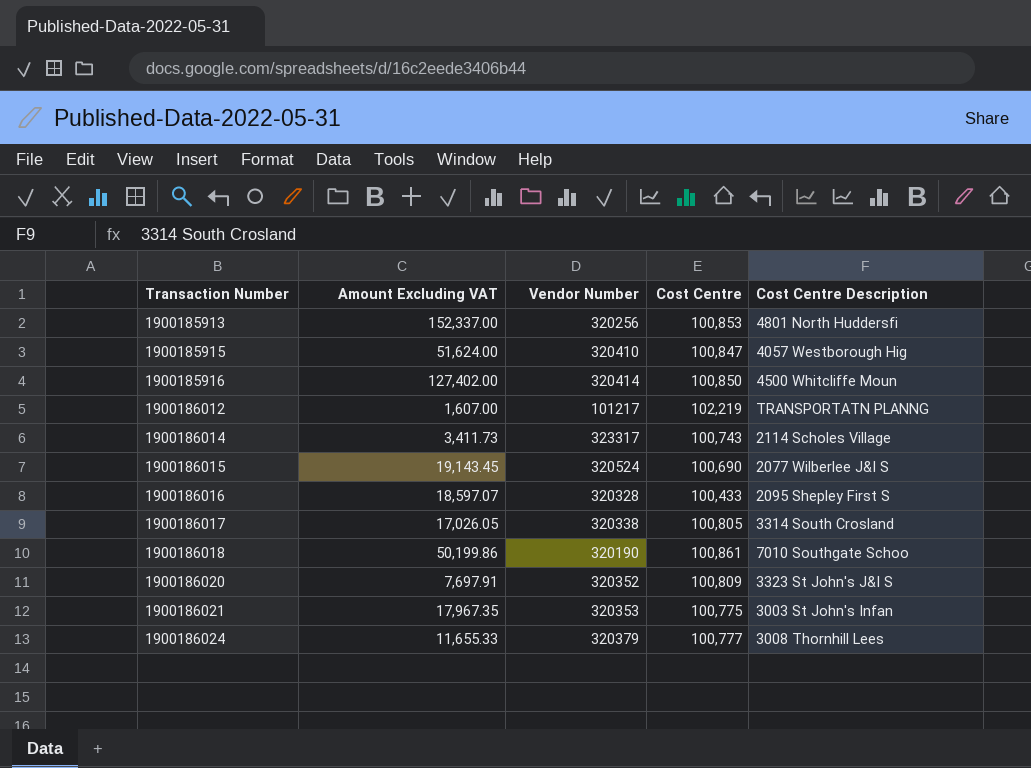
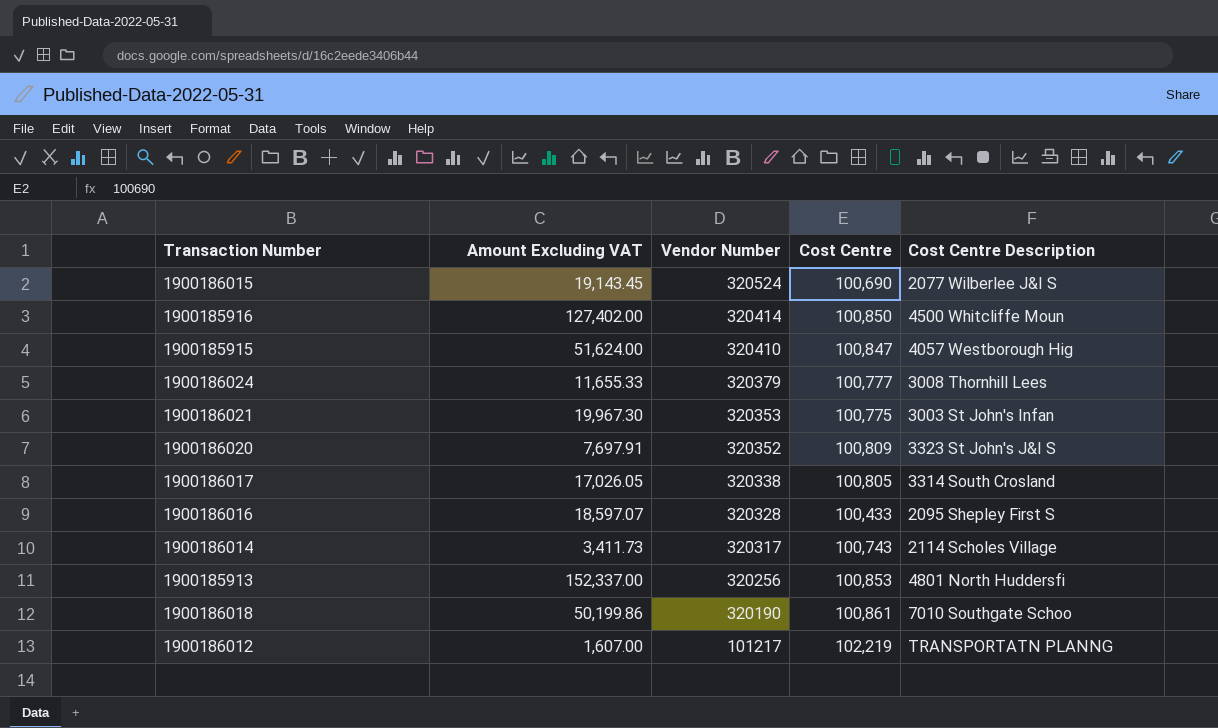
row order: Transaction Number ascending -> Vendor Number descending
1900186021 | Amount Excluding VAT: 17,967.35 -> 19,967.30
1900186014 | Vendor Number: 323317 -> 320317

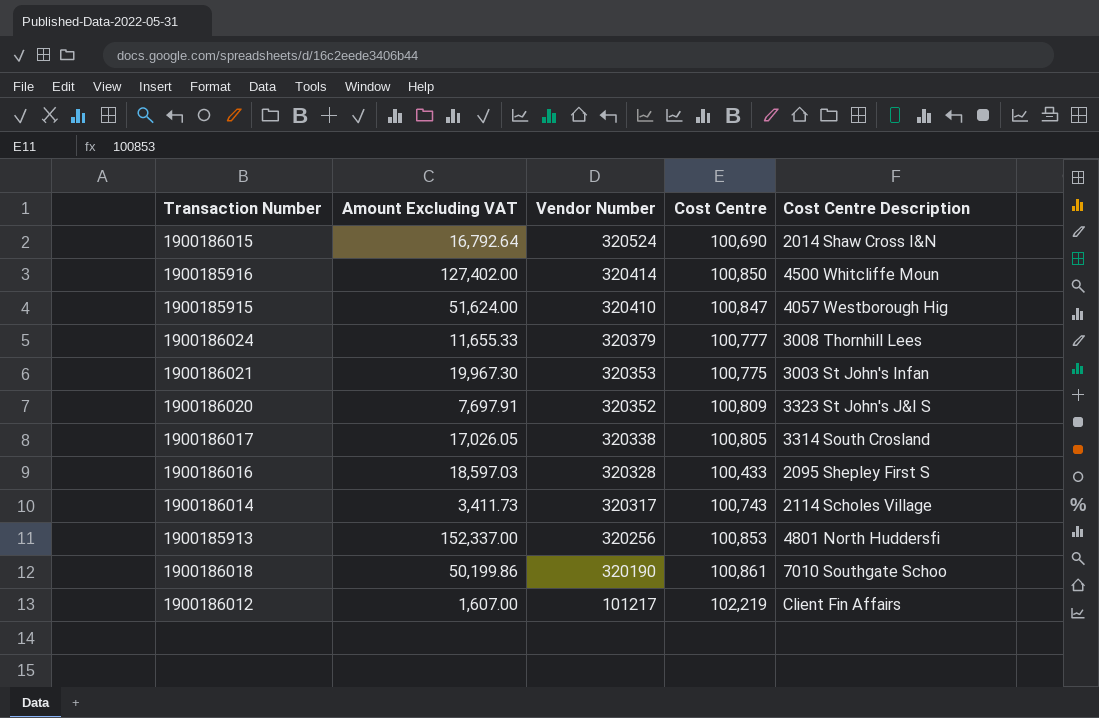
1900186015 | Amount Excluding VAT: 19,143.45 -> 16,792.64
1900186015 | Cost Centre Description: 2077 Wilberlee J&I S -> 2014 Shaw Cross I&N
1900186016 | Amount Excluding VAT: 18,597.07 -> 18,597.03
1900186012 | Cost Centre Description: TRANSPORTATN PLANNG -> Client Fin Affairs

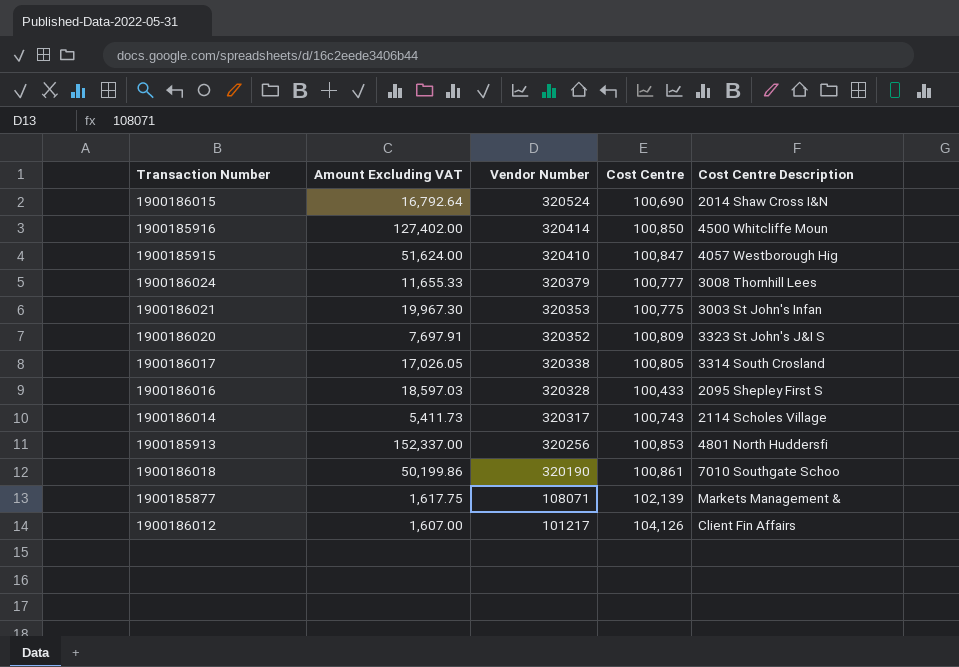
1900186014 | Amount Excluding VAT: 3,411.73 -> 5,411.73
row 1900185877: none -> 1,617.75 | 108071 | 102,139 | Markets Management &
1900186012 | Cost Centre: 102,219 -> 104,126

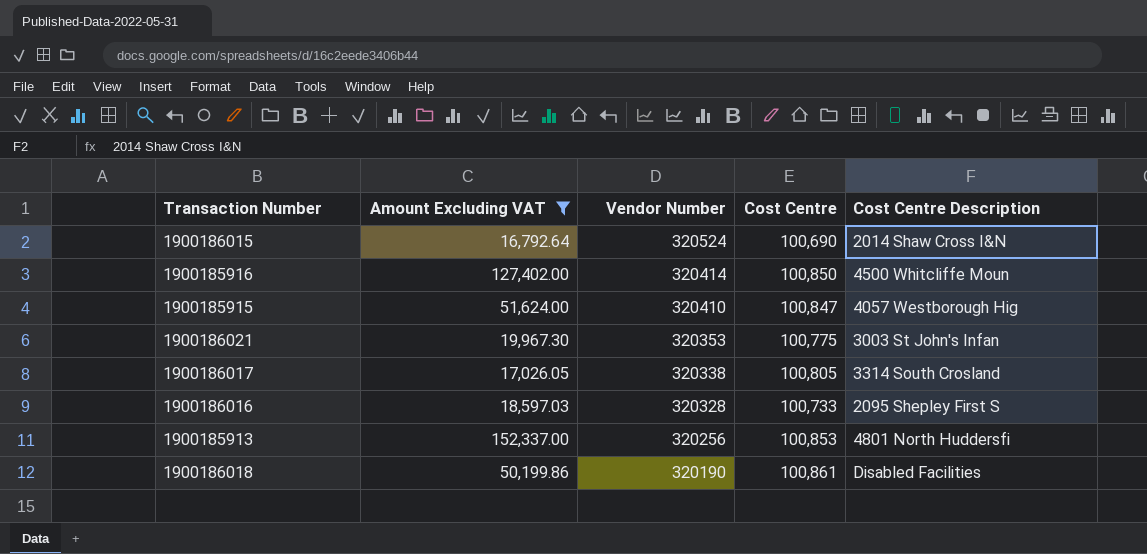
filter: none -> Amount Excluding VAT >= 16,792.64
1900186016 | Cost Centre: 100,433 -> 100,733
1900186018 | Cost Centre Description: 7010 Southgate Schoo -> Disabled Facilities

